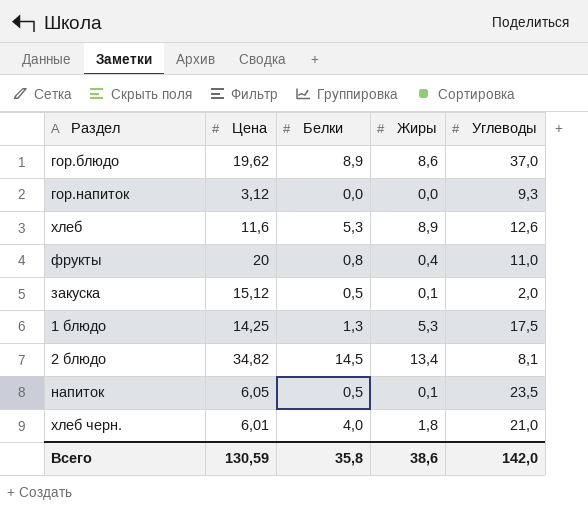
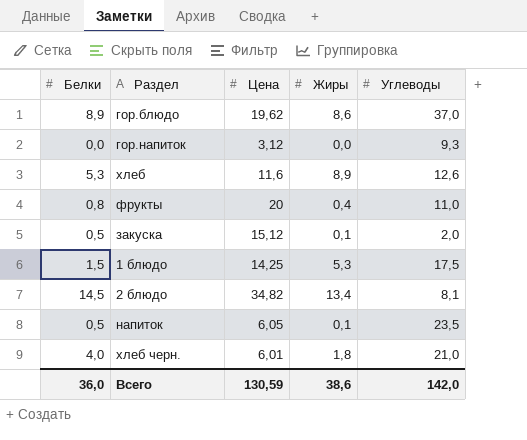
column Белки | position: 3 -> 1
1 блюдо | Белки: 1,3 -> 1,5
Всего | Белки: 35,8 -> 36,0

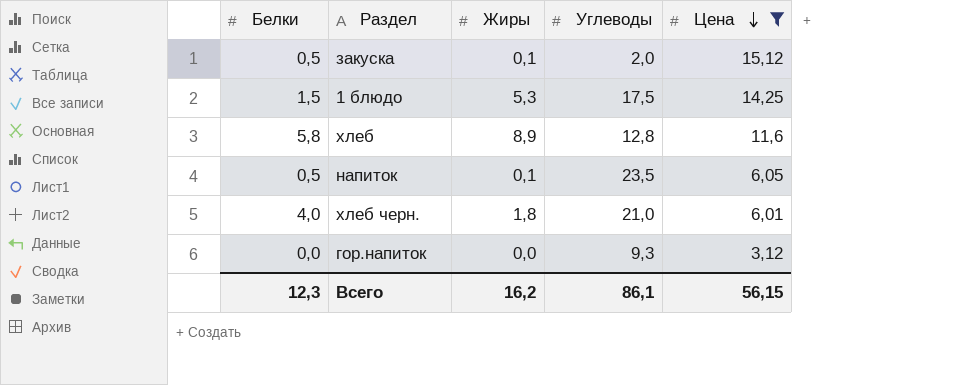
filter: none -> Цена <= 15,12
row order: none -> Цена descending
column Цена | position: 3 -> 5
хлеб | Белки: 5,3 -> 5,8
хлеб | Углеводы: 12,6 -> 12,8
Всего | Белки: 36,0 -> 12,3
Всего | Жиры: 38,6 -> 16,2
Всего | Углеводы: 142,0 -> 86,1
Всего | Цена: 130,59 -> 56,15

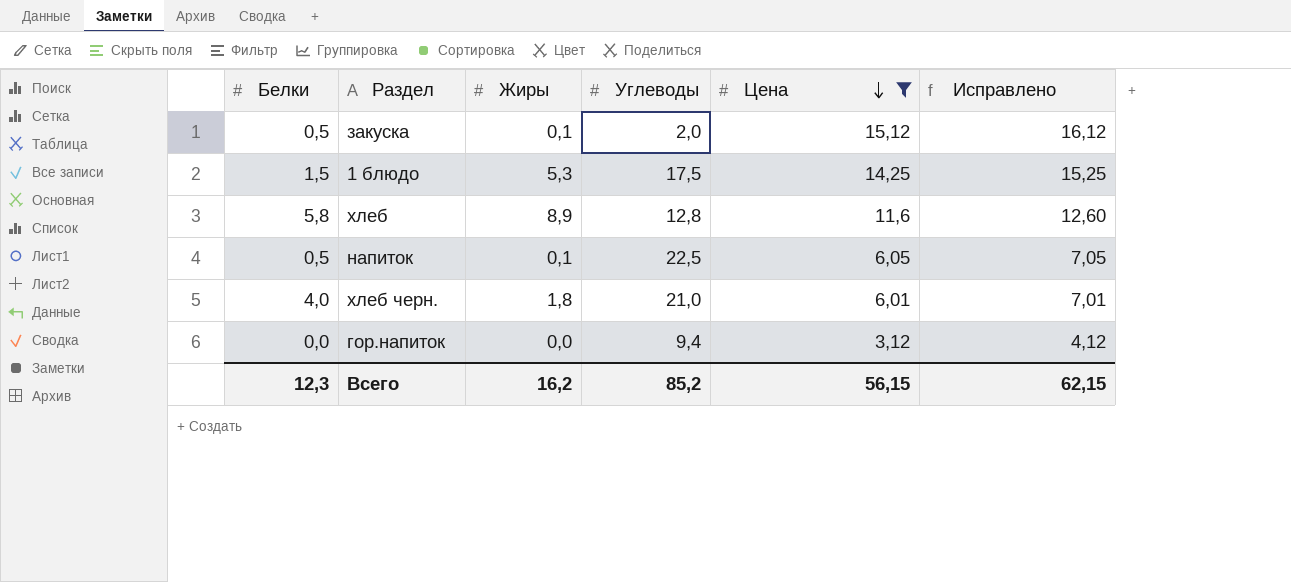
column Исправлено | formula: none -> [Цена] + 1
напиток | Углеводы: 23,5 -> 22,5
гор.напиток | Углеводы: 9,3 -> 9,4
Всего | Углеводы: 86,1 -> 85,2

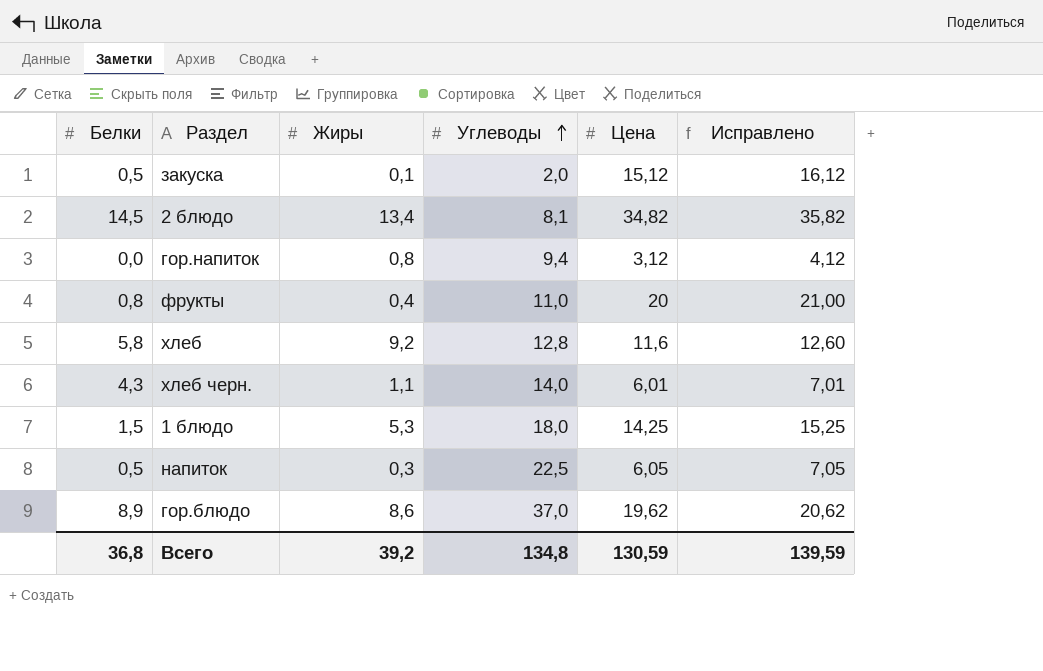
filter: Цена <= 15,12 -> none
row order: Цена descending -> Углеводы ascending
гор.напиток | Жиры: 0,0 -> 0,8
хлеб | Жиры: 8,9 -> 9,2
хлеб черн. | Белки: 4,0 -> 4,3
хлеб черн. | Жиры: 1,8 -> 1,1
хлеб черн. | Углеводы: 21,0 -> 14,0
1 блюдо | Углеводы: 17,5 -> 18,0
напиток | Жиры: 0,1 -> 0,3
Всего | Белки: 12,3 -> 36,8
Всего | Жиры: 16,2 -> 39,2
Всего | Углеводы: 85,2 -> 134,8
Всего | Цена: 56,15 -> 130,59
Всего | Исправлено: 62,15 -> 139,59

